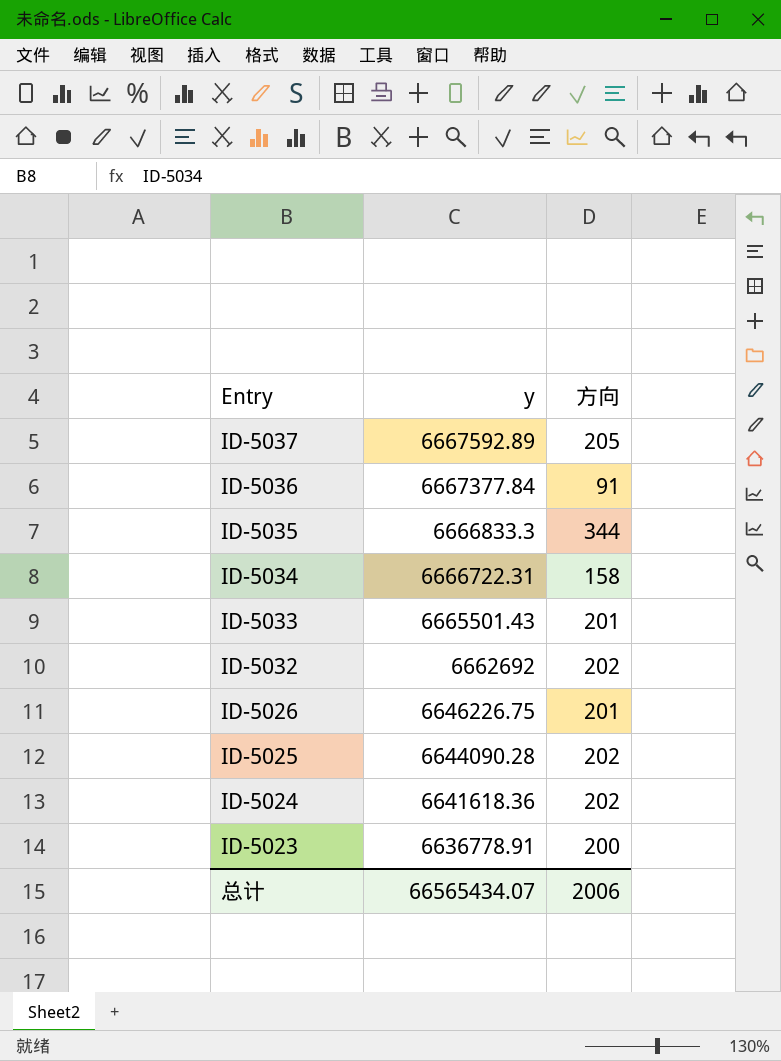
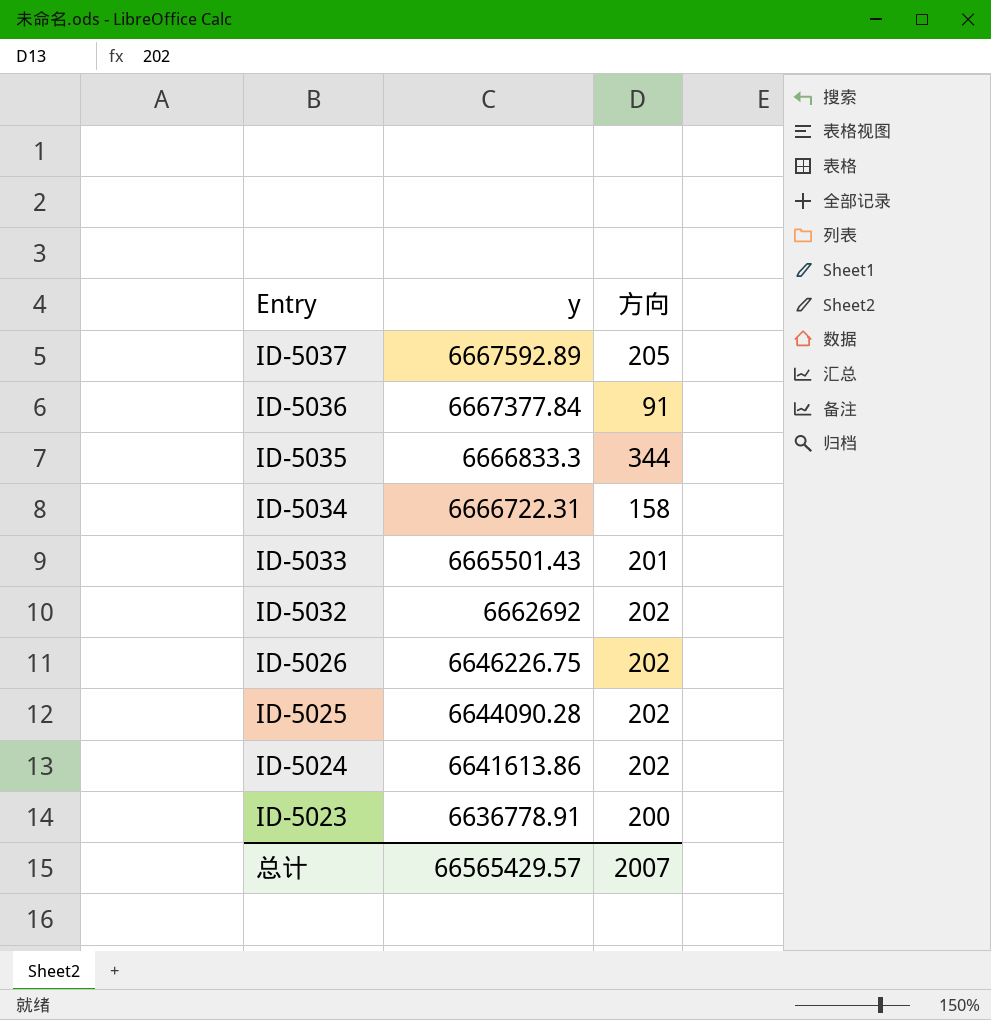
ID-5026 | 方向: 201 -> 202
ID-5024 | y: 6641618.36 -> 6641613.86
总计 | y: 66565434.07 -> 66565429.57
总计 | 方向: 2006 -> 2007

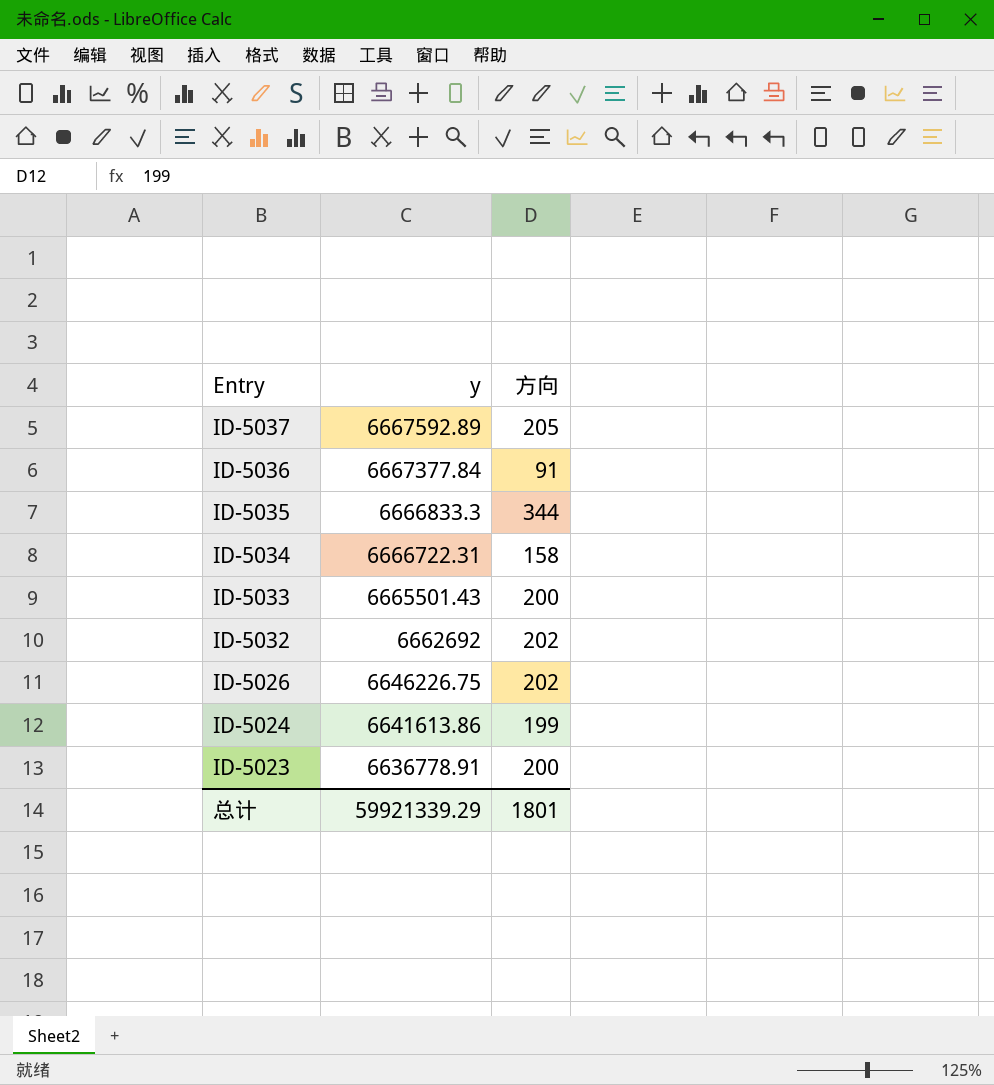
row ID-5025: 6644090.28 | 202 -> none
ID-5033 | 方向: 201 -> 200
ID-5024 | 方向: 202 -> 199
总计 | y: 66565429.57 -> 59921339.29
总计 | 方向: 2007 -> 1801

